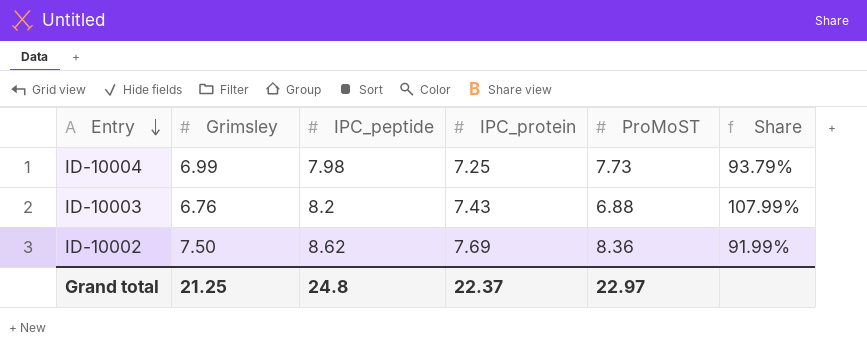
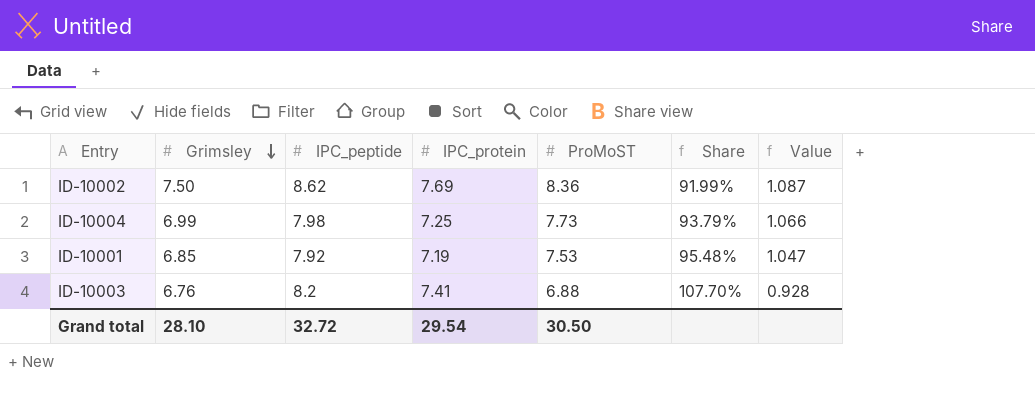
row order: Entry descending -> Grimsley descending
column Value | formula: none -> [ProMoST] / [IPC_protein]
row ID-10001: none -> 6.85 | 7.92 | 7.19 | 7.53 | 95.48% | 1.047
ID-10003 | IPC_protein: 7.43 -> 7.41
ID-10003 | Share: 107.99% -> 107.70%
Grand total | Grimsley: 21.25 -> 28.10
Grand total | IPC_peptide: 24.8 -> 32.72
Grand total | IPC_protein: 22.37 -> 29.54
Grand total | ProMoST: 22.97 -> 30.50

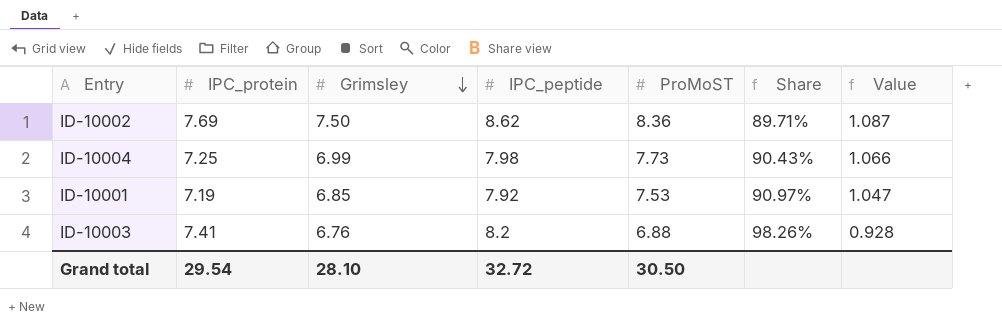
column IPC_protein | position: 4 -> 2
column Share | formula: [IPC_protein] / [ProMoST] -> [Grimsley] / [ProMoST]

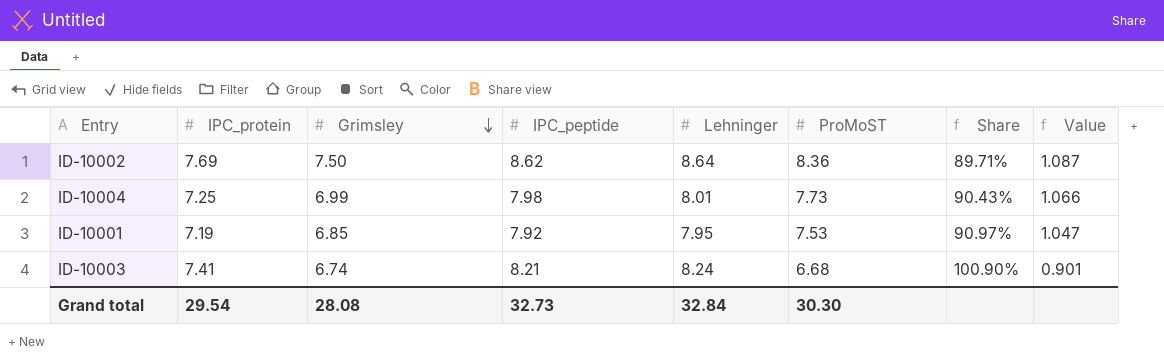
column Lehninger | position: none -> 5
ID-10003 | Grimsley: 6.76 -> 6.74
ID-10003 | IPC_peptide: 8.2 -> 8.21
ID-10003 | ProMoST: 6.88 -> 6.68
ID-10003 | Share: 98.26% -> 100.90%
ID-10003 | Value: 0.928 -> 0.901
Grand total | Grimsley: 28.10 -> 28.08
Grand total | IPC_peptide: 32.72 -> 32.73
Grand total | ProMoST: 30.50 -> 30.30

